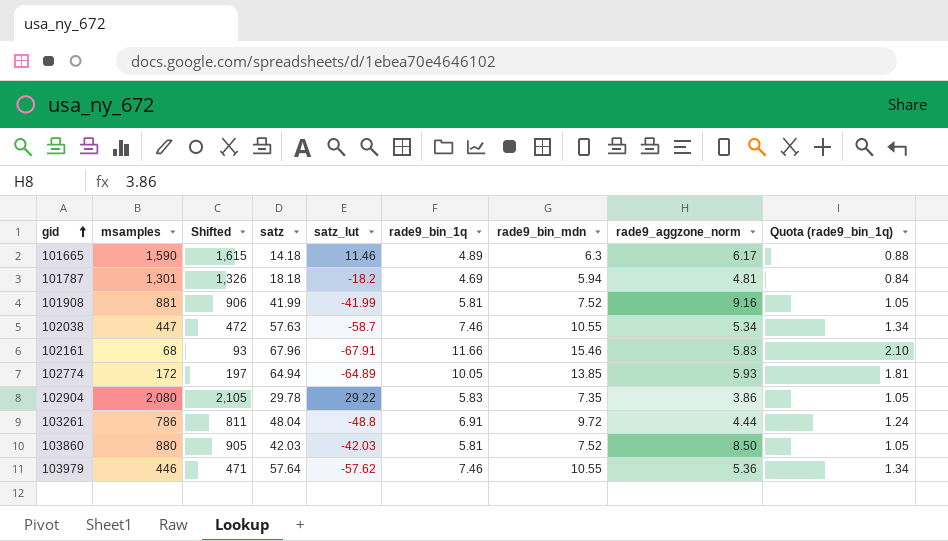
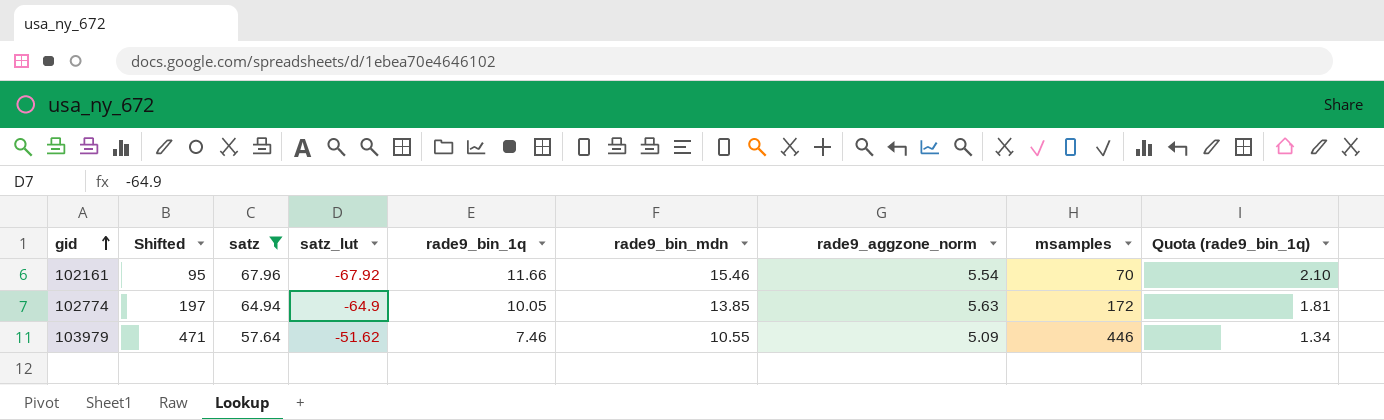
filter: none -> satz >= 57.64
column msamples | position: 2 -> 8
102161 | Shifted: 93 -> 95
102161 | satz_lut: -67.91 -> -67.92
102161 | rade9_aggzone_norm: 5.83 -> 5.54
102161 | msamples: 68 -> 70
102774 | satz_lut: -64.89 -> -64.9
102774 | rade9_aggzone_norm: 5.93 -> 5.63
103979 | satz_lut: -57.62 -> -51.62
103979 | rade9_aggzone_norm: 5.36 -> 5.09

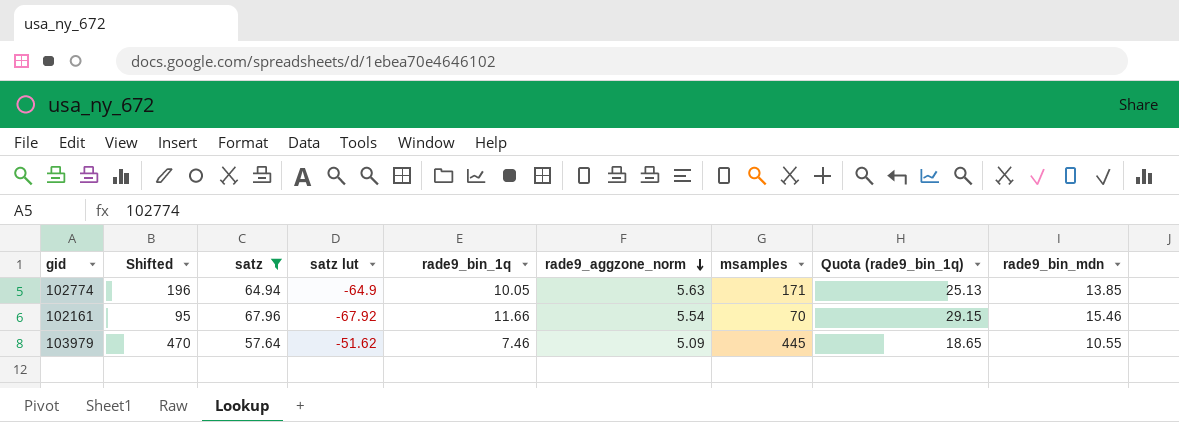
row order: gid ascending -> rade9_aggzone_norm descending
column name: satz_lut -> satz lut
column Quota (rade9_bin_1q) | formula: [rade9_bin_1q] * 0.18 -> [rade9_bin_1q] * 2.5
column rade9_bin_mdn | position: 6 -> 9
102774 | Shifted: 197 -> 196
102774 | msamples: 172 -> 171
103979 | Shifted: 471 -> 470
103979 | msamples: 446 -> 445

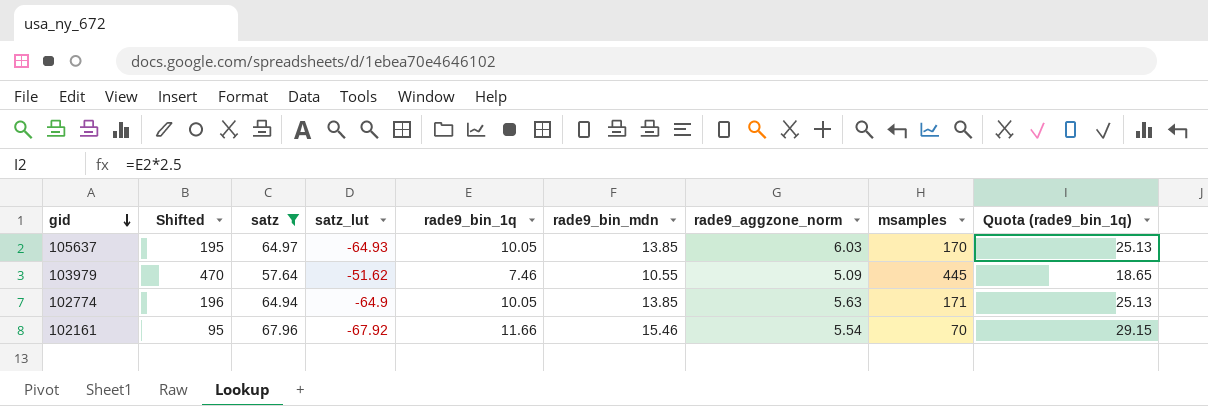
row order: rade9_aggzone_norm descending -> gid descending
column name: satz lut -> satz_lut
column rade9_bin_mdn | position: 9 -> 6
row 105637: none -> 195 | 64.97 | -64.93 | 10.05 | 13.85 | 6.03 | 170 | 25.13

